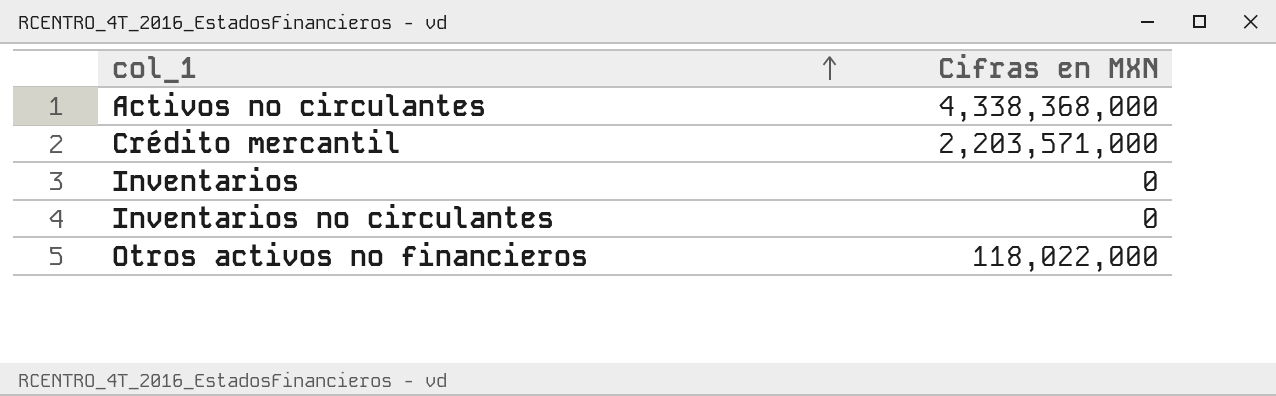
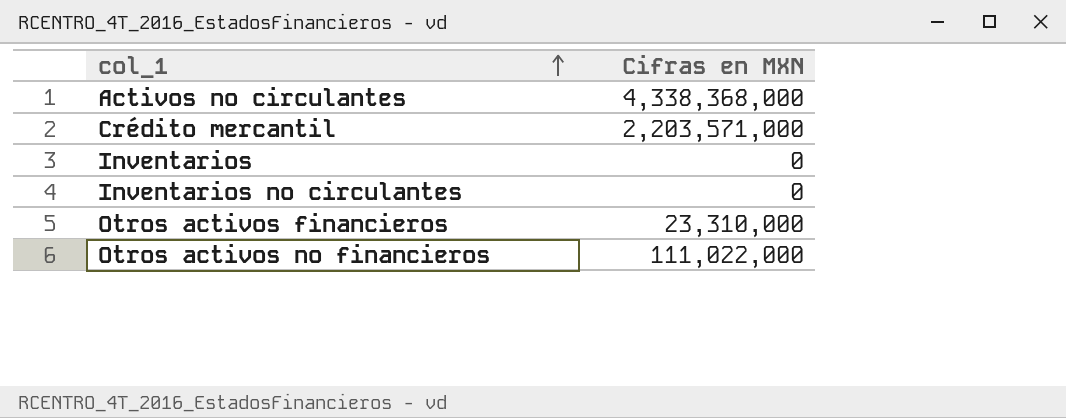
row Otros activos financieros: none -> 23,310,000
Otros activos no financieros | Cifras en MXN: 118,022,000 -> 111,022,000

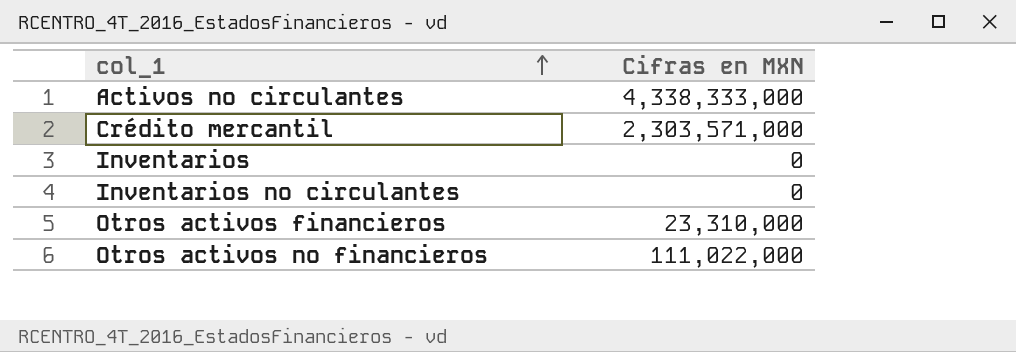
Activos no circulantes | Cifras en MXN: 4,338,368,000 -> 4,338,333,000
Crédito mercantil | Cifras en MXN: 2,203,571,000 -> 2,303,571,000

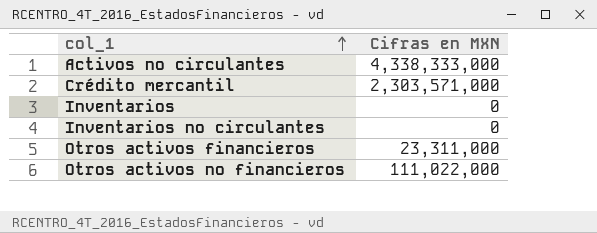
Otros activos financieros | Cifras en MXN: 23,310,000 -> 23,311,000

